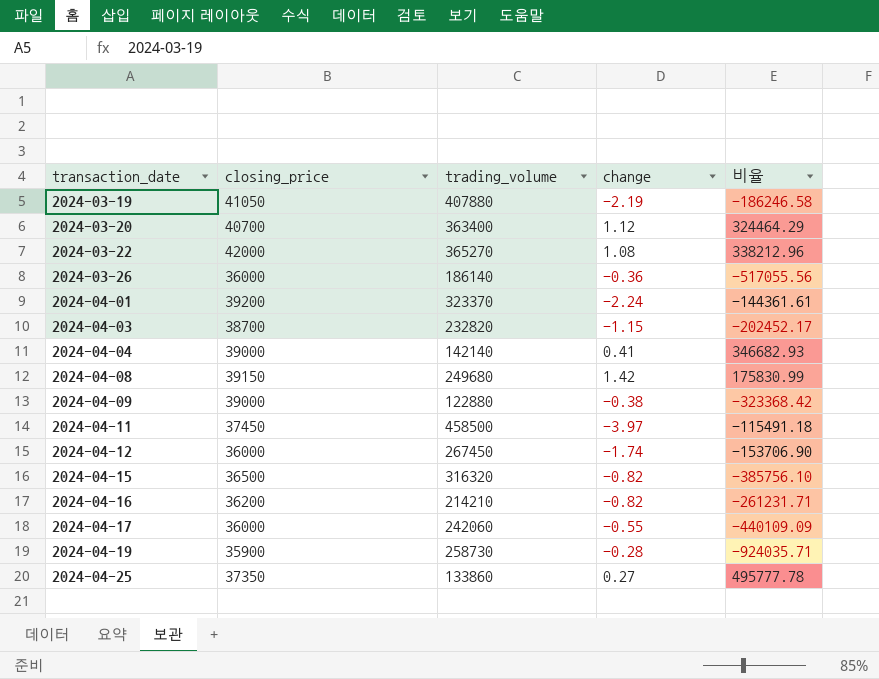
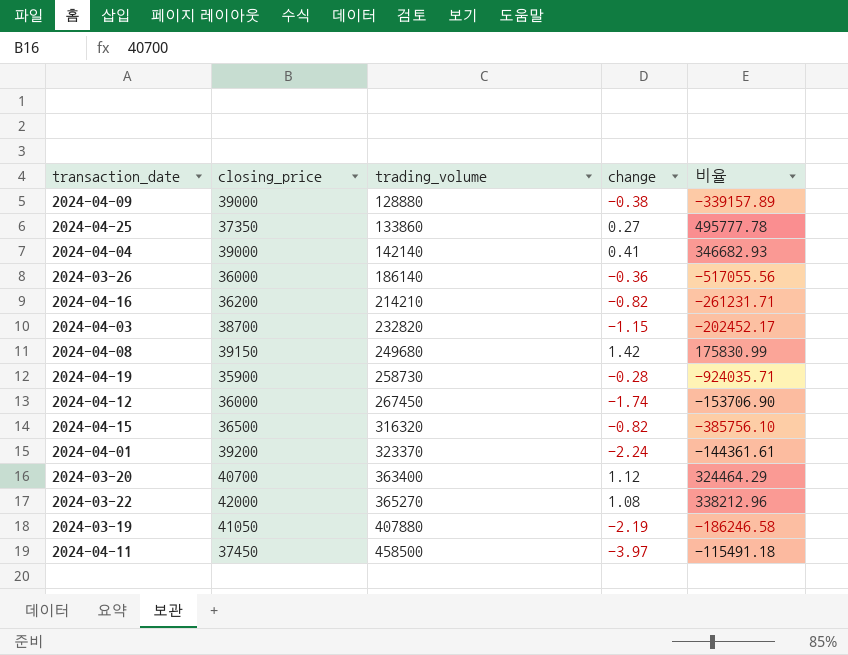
row order: transaction_date ascending -> trading_volume ascending
row 2024-04-17: 36000 | 242060 | -0.55 | -440109.09 -> none
2024-04-09 | trading_volume: 122880 -> 128880
2024-04-09 | 비율: -323368.42 -> -339157.89

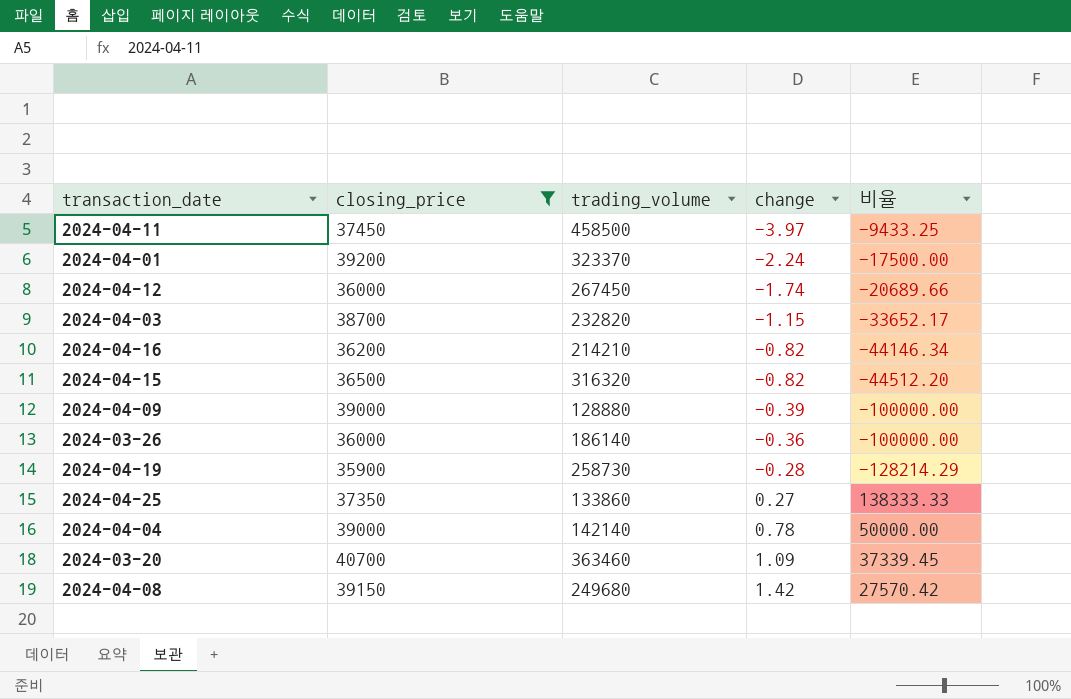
filter: none -> closing_price <= 40700
row order: trading_volume ascending -> change ascending
column 비율 | formula: [trading_volume] / [change] -> [closing_price] / [change]
2024-04-09 | change: -0.38 -> -0.39
2024-04-04 | change: 0.41 -> 0.78
2024-03-20 | trading_volume: 363400 -> 363460
2024-03-20 | change: 1.12 -> 1.09

